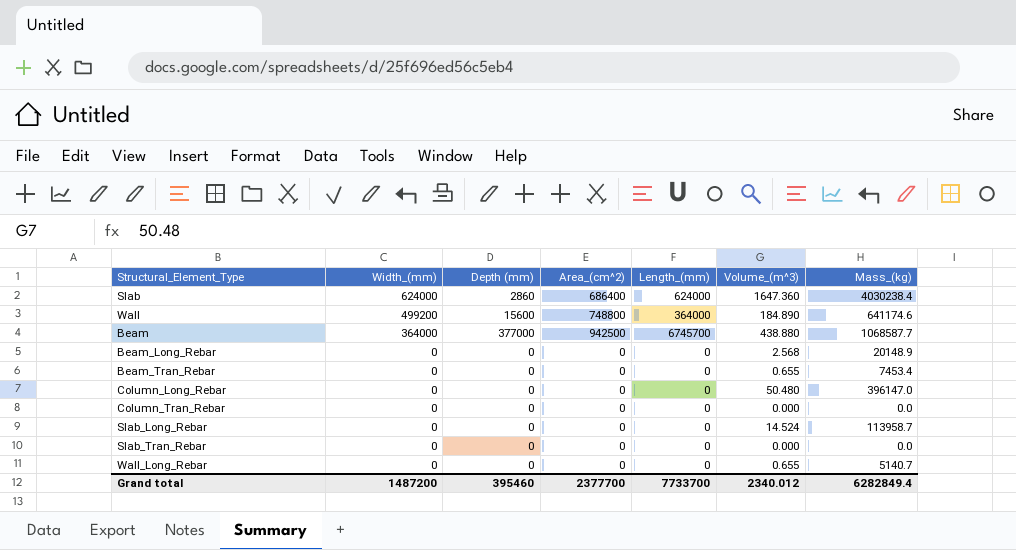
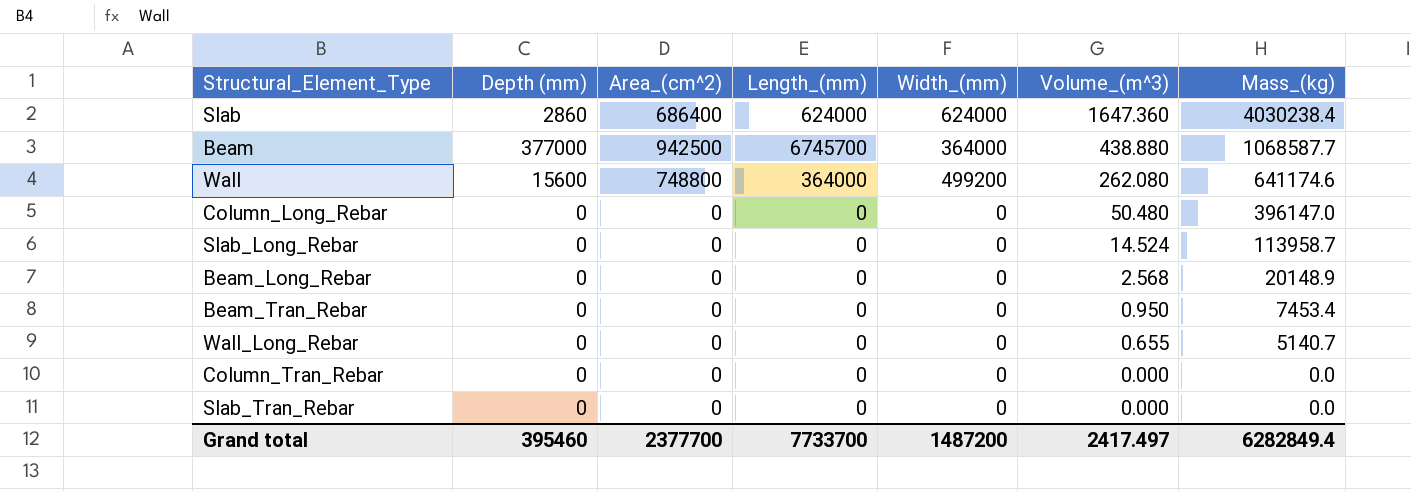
row order: Width_(mm) descending -> Volume_(m^3) descending
column Width_(mm) | position: 2 -> 5
Wall | Volume_(m^3): 184.890 -> 262.080
Beam_Tran_Rebar | Volume_(m^3): 0.655 -> 0.950
Grand total | Volume_(m^3): 2340.012 -> 2417.497

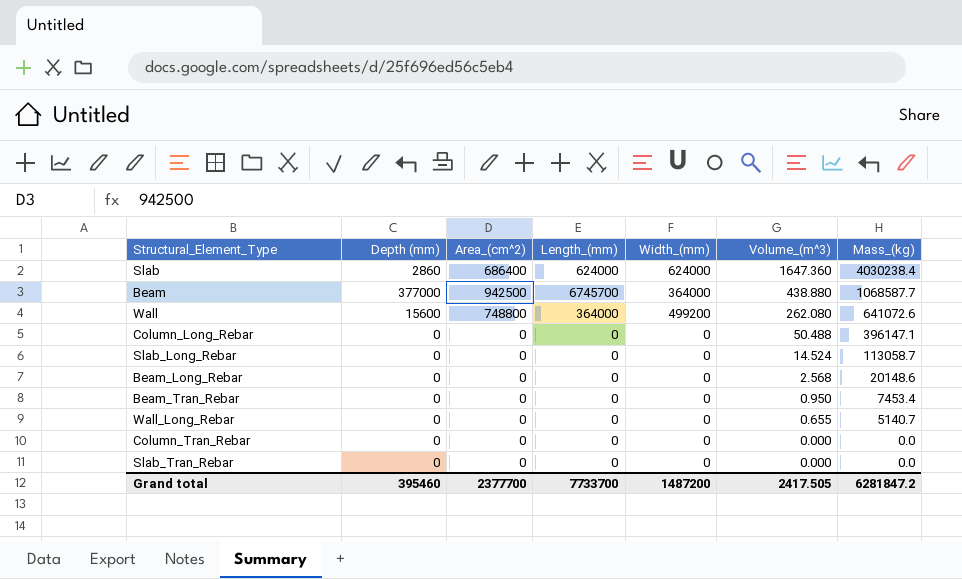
Wall | Mass_(kg): 641174.6 -> 641072.6
Column_Long_Rebar | Volume_(m^3): 50.480 -> 50.488
Column_Long_Rebar | Mass_(kg): 396147.0 -> 396147.1
Slab_Long_Rebar | Mass_(kg): 113958.7 -> 113058.7
Beam_Long_Rebar | Mass_(kg): 20148.9 -> 20148.6
Grand total | Volume_(m^3): 2417.497 -> 2417.505
Grand total | Mass_(kg): 6282849.4 -> 6281847.2

